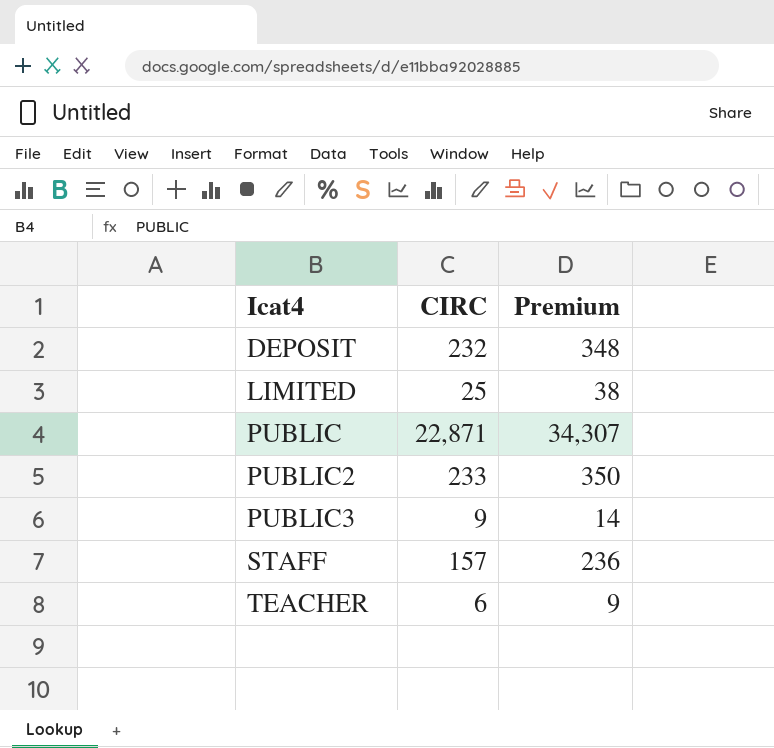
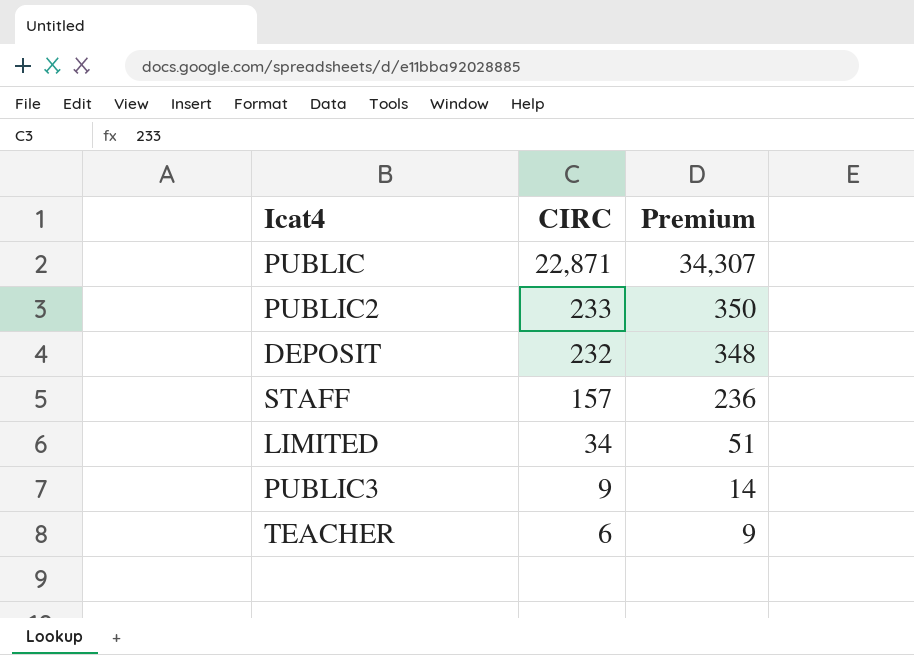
row order: Icat4 ascending -> CIRC descending
LIMITED | CIRC: 25 -> 34
LIMITED | Premium: 38 -> 51

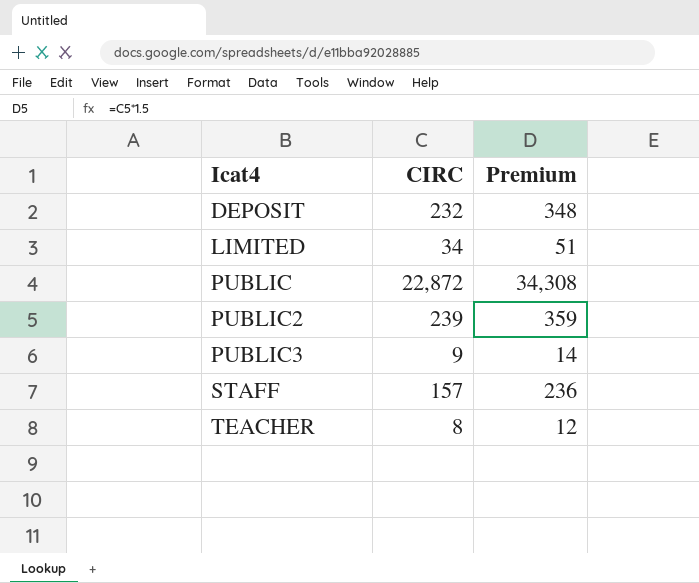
row order: CIRC descending -> Icat4 ascending
PUBLIC | CIRC: 22,871 -> 22,872
PUBLIC | Premium: 34,307 -> 34,308
PUBLIC2 | CIRC: 233 -> 239
PUBLIC2 | Premium: 350 -> 359
TEACHER | CIRC: 6 -> 8
TEACHER | Premium: 9 -> 12

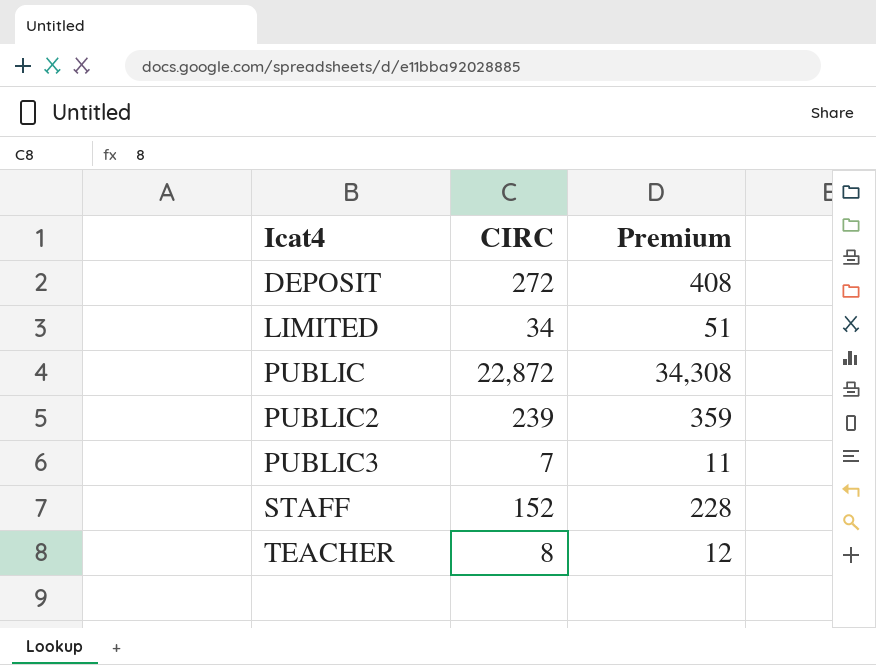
DEPOSIT | CIRC: 232 -> 272
DEPOSIT | Premium: 348 -> 408
PUBLIC3 | CIRC: 9 -> 7
PUBLIC3 | Premium: 14 -> 11
STAFF | CIRC: 157 -> 152
STAFF | Premium: 236 -> 228

